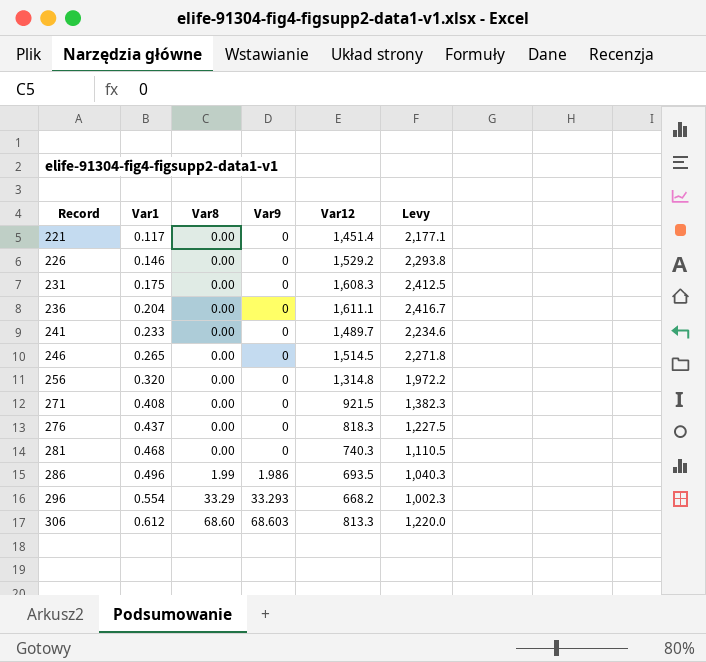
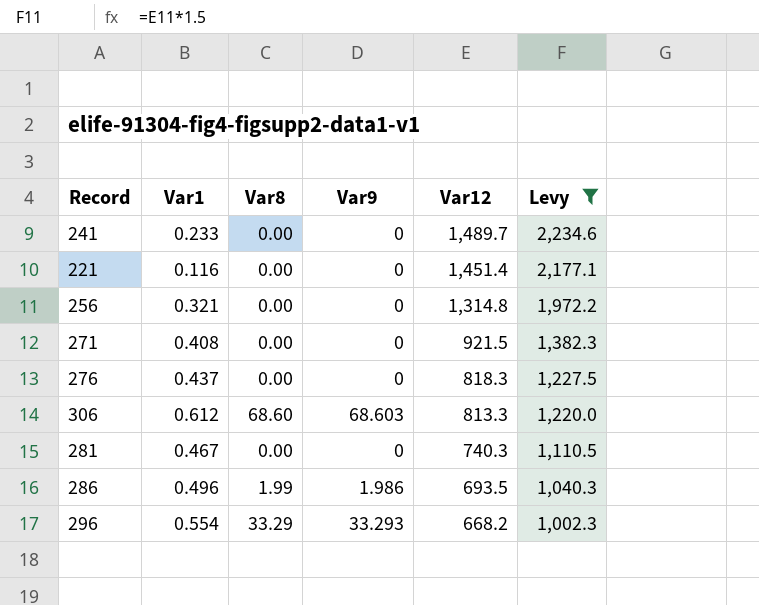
filter: none -> Levy <= 2,234.6
row order: Record ascending -> Var12 descending
221 | Var1: 0.117 -> 0.116
256 | Var1: 0.320 -> 0.321
281 | Var1: 0.468 -> 0.467

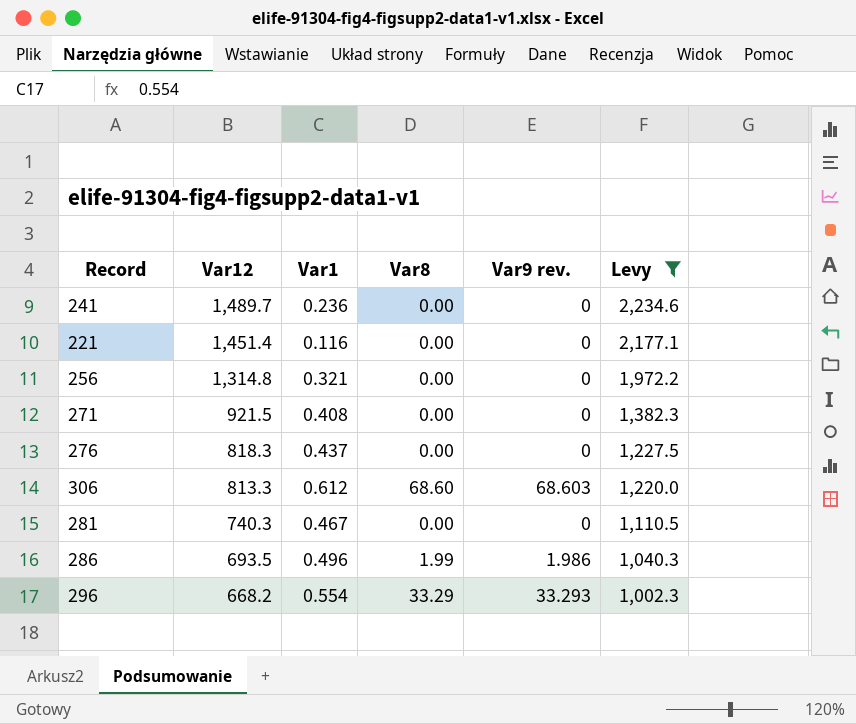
column Var12 | position: 5 -> 2
column name: Var9 -> Var9 rev.
241 | Var1: 0.233 -> 0.236

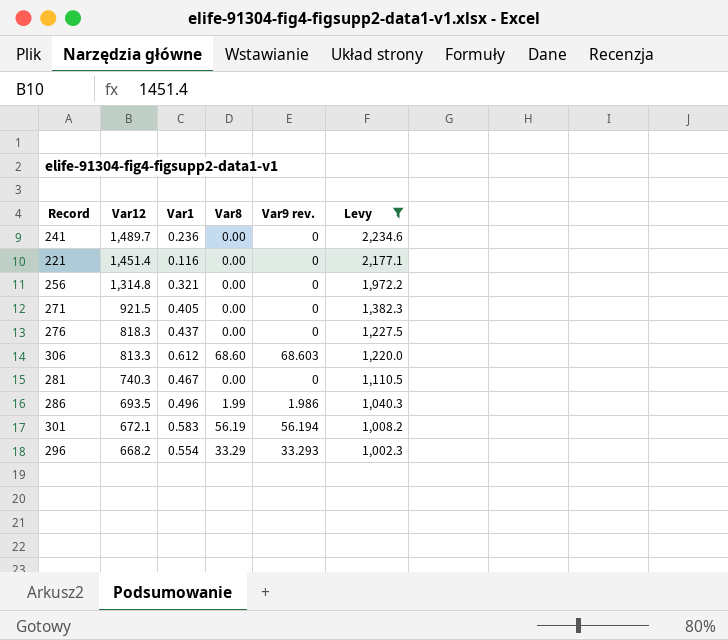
271 | Var1: 0.408 -> 0.405
row 301: none -> 672.1 | 0.583 | 56.19 | 56.194 | 1,008.2

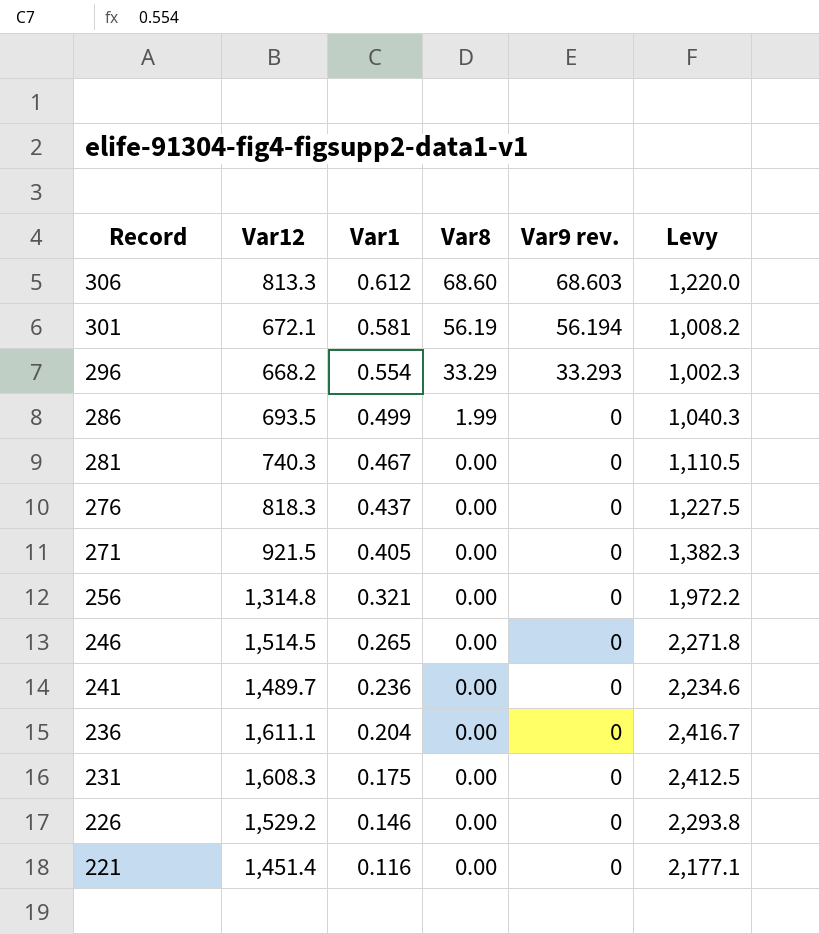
filter: Levy <= 2,234.6 -> none
row order: Var12 descending -> Record descending
301 | Var1: 0.583 -> 0.581
286 | Var1: 0.496 -> 0.499
286 | Var9 rev.: 1.986 -> 0

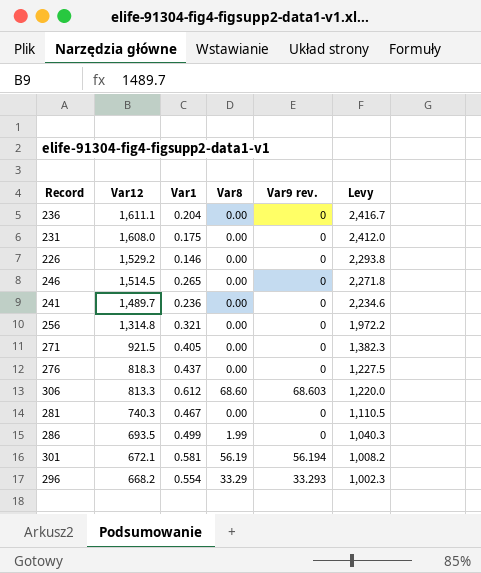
row order: Record descending -> Var12 descending
row 221: 1,451.4 | 0.116 | 0.00 | 0 | 2,177.1 -> none
231 | Var12: 1,608.3 -> 1,608.0
231 | Levy: 2,412.5 -> 2,412.0

